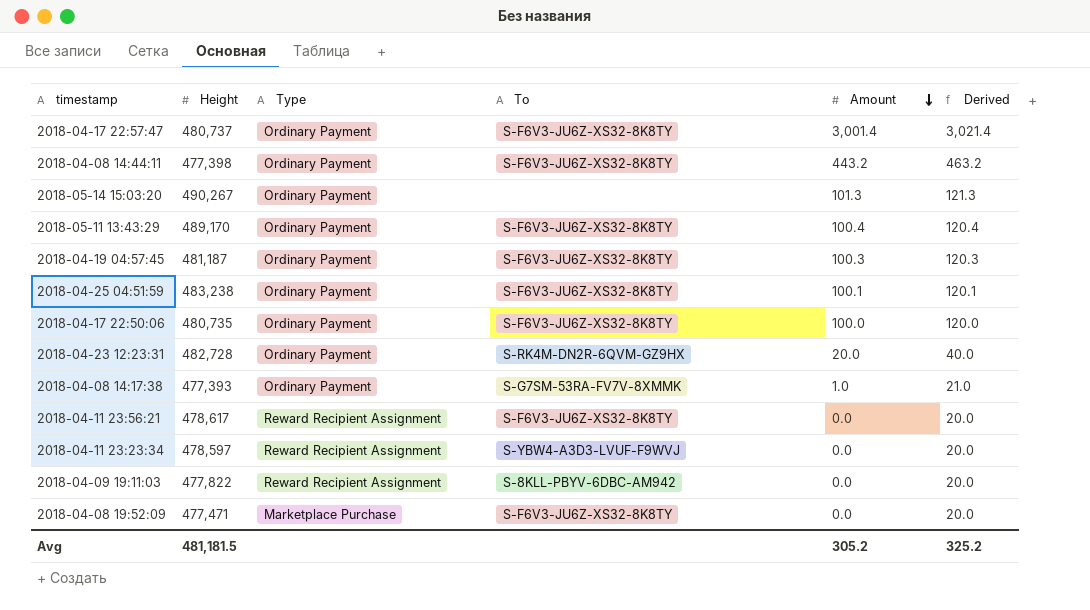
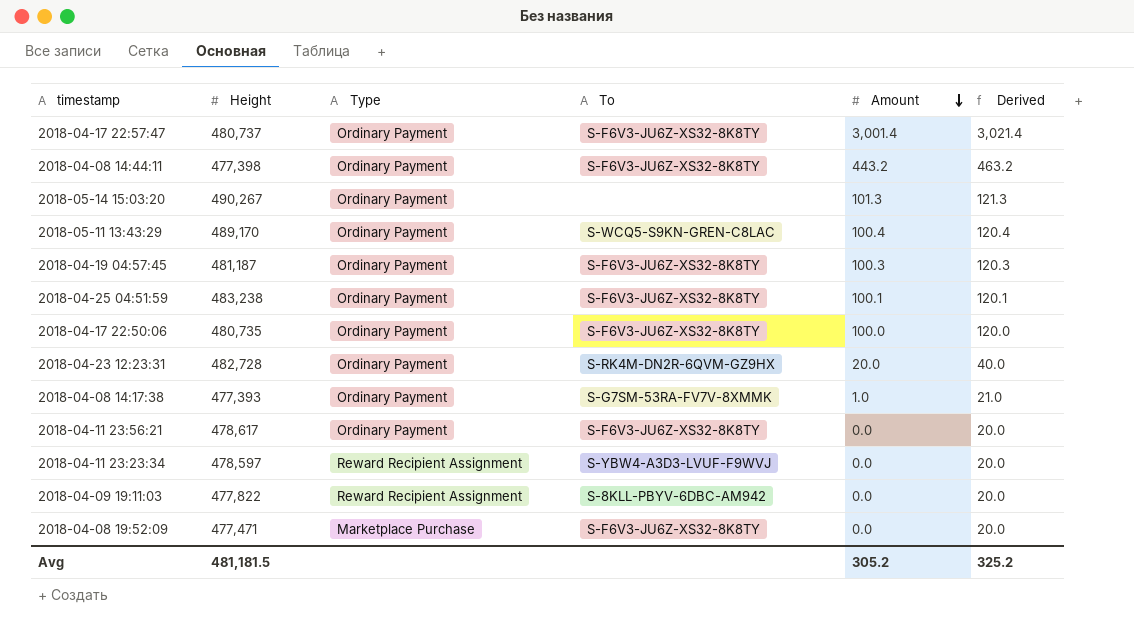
2018-05-11 13:43:29 | To: S-F6V3-JU6Z-XS32-8K8TY -> S-WCQ5-S9KN-GREN-C8LAC
2018-04-11 23:56:21 | Type: Reward Recipient Assignment -> Ordinary Payment

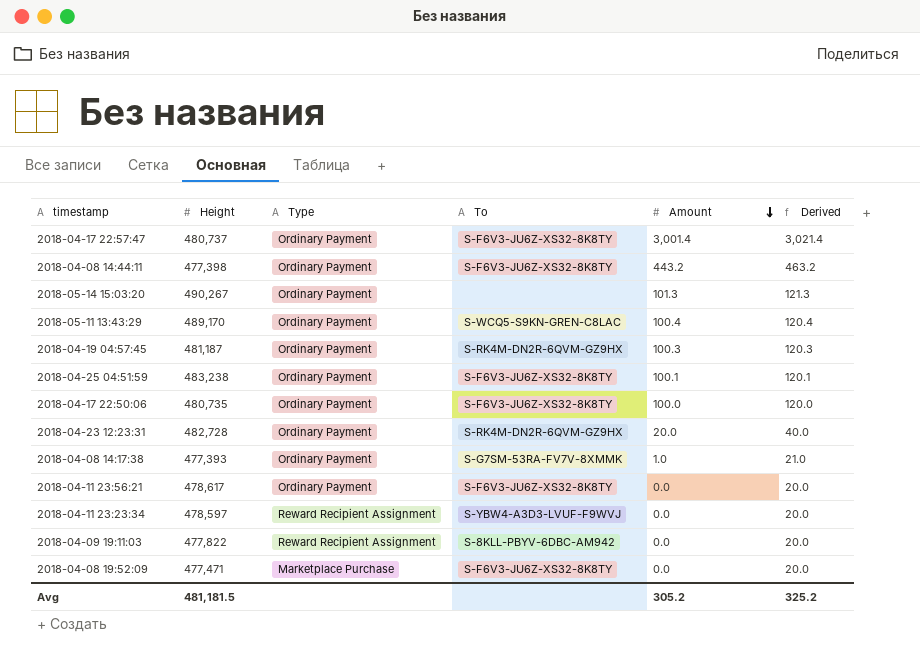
2018-04-19 04:57:45 | To: S-F6V3-JU6Z-XS32-8K8TY -> S-RK4M-DN2R-6QVM-GZ9HX

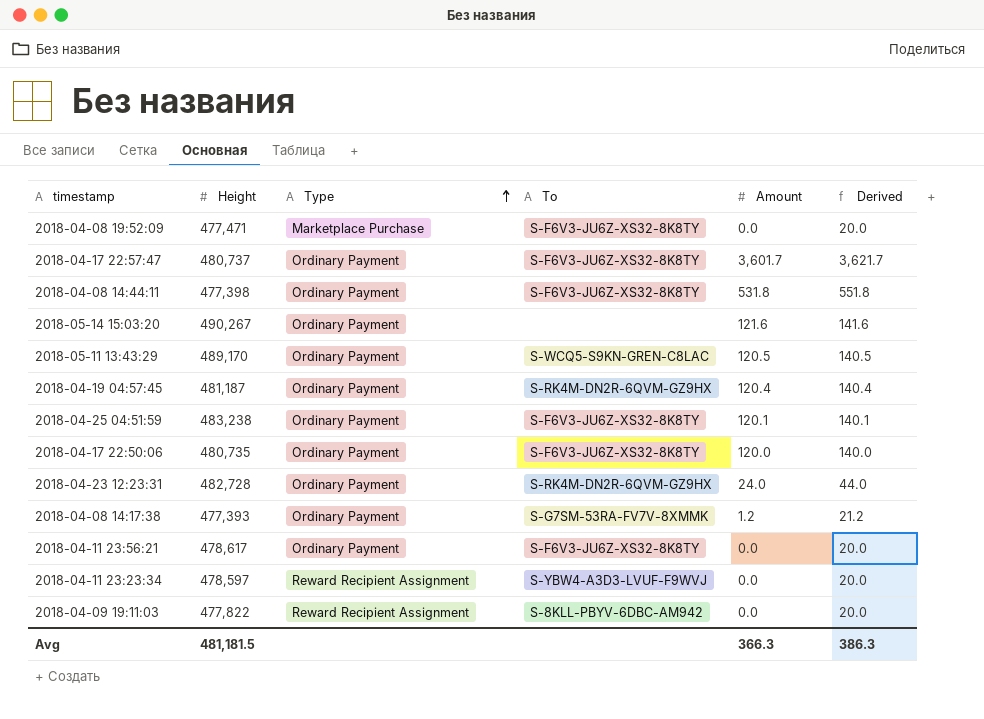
row order: Amount descending -> Type ascending
2018-04-17 22:57:47 | Amount: 3,001.4 -> 3,601.7
2018-04-17 22:57:47 | Derived: 3,021.4 -> 3,621.7
2018-04-08 14:44:11 | Amount: 443.2 -> 531.8
2018-04-08 14:44:11 | Derived: 463.2 -> 551.8
2018-05-14 15:03:20 | Amount: 101.3 -> 121.6
2018-05-14 15:03:20 | Derived: 121.3 -> 141.6
2018-05-11 13:43:29 | Amount: 100.4 -> 120.5
2018-05-11 13:43:29 | Derived: 120.4 -> 140.5
2018-04-19 04:57:45 | Amount: 100.3 -> 120.4
2018-04-19 04:57:45 | Derived: 120.3 -> 140.4
2018-04-25 04:51:59 | Amount: 100.1 -> 120.1
2018-04-25 04:51:59 | Derived: 120.1 -> 140.1
2018-04-17 22:50:06 | Amount: 100.0 -> 120.0
2018-04-17 22:50:06 | Derived: 120.0 -> 140.0
2018-04-23 12:23:31 | Amount: 20.0 -> 24.0
2018-04-23 12:23:31 | Derived: 40.0 -> 44.0
2018-04-08 14:17:38 | Amount: 1.0 -> 1.2
2018-04-08 14:17:38 | Derived: 21.0 -> 21.2
Avg | Amount: 305.2 -> 366.3
Avg | Derived: 325.2 -> 386.3

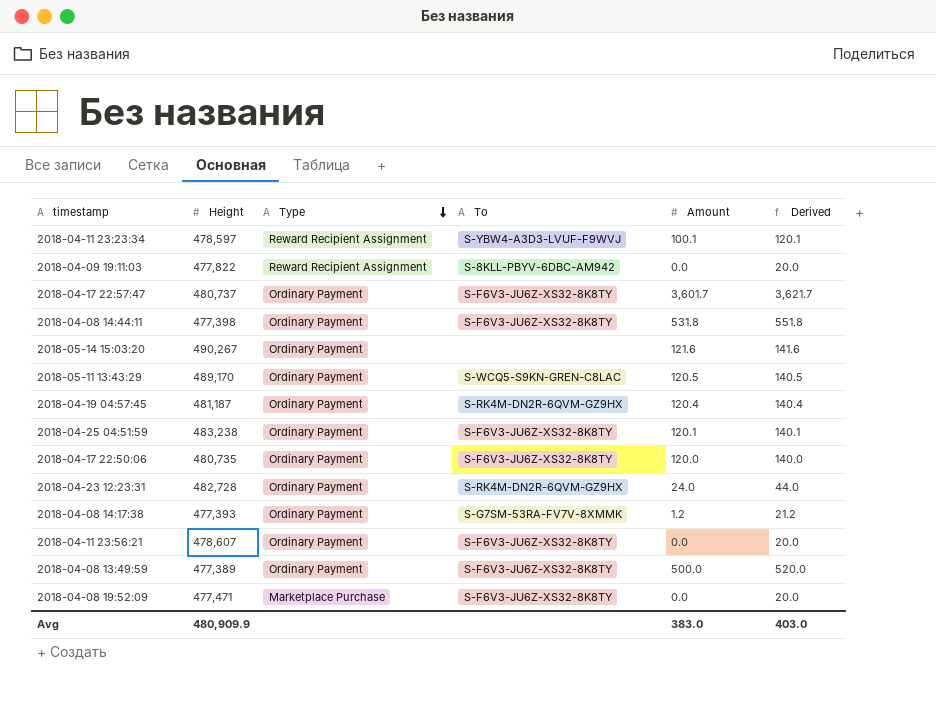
row order: Type ascending -> Type descending
2018-04-11 23:23:34 | Amount: 0.0 -> 100.1
2018-04-11 23:23:34 | Derived: 20.0 -> 120.1
2018-04-11 23:56:21 | Height: 478,617 -> 478,607
row 2018-04-08 13:49:59: none -> 477,389 | Ordinary Payment | S-F6V3-JU6Z-XS32-8K8TY | 500.0 | 520.0
Avg | Height: 481,181.5 -> 480,909.9
Avg | Amount: 366.3 -> 383.0
Avg | Derived: 386.3 -> 403.0

